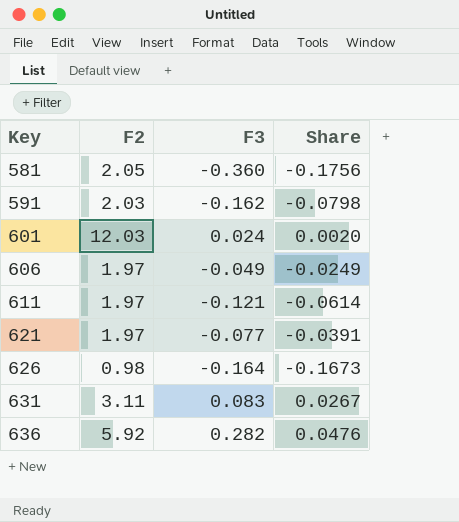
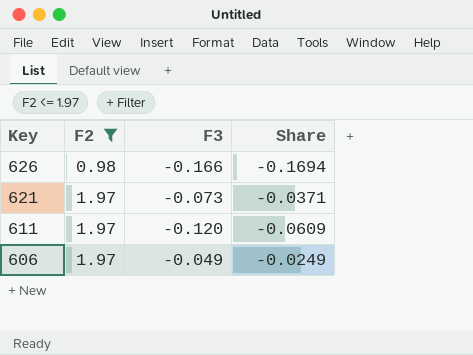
filter: none -> F2 <= 1.97
row order: Key ascending -> Key descending
626 | F3: -0.164 -> -0.166
626 | Share: -0.1673 -> -0.1694
621 | F3: -0.077 -> -0.073
621 | Share: -0.0391 -> -0.0371
611 | F3: -0.121 -> -0.120
611 | Share: -0.0614 -> -0.0609

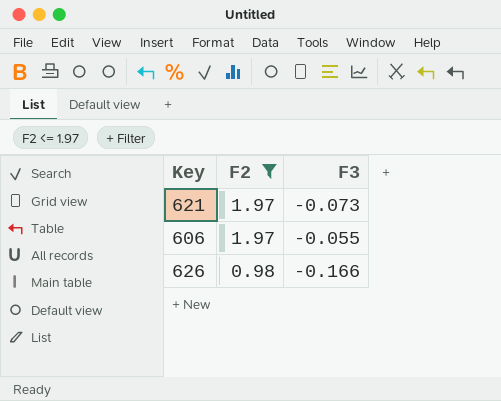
row order: Key descending -> F2 descending
column Share | formula: [F3] / [F2] -> none
row 611: 1.97 | -0.120 | -0.0609 -> none
606 | F3: -0.049 -> -0.055

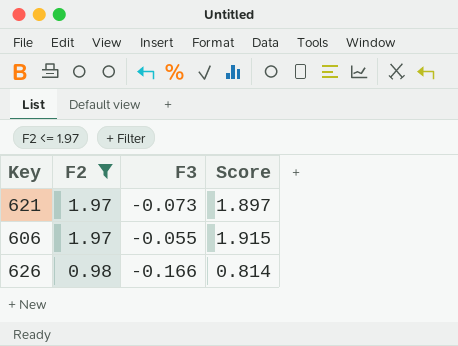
column Score | formula: none -> [F2] + [F3]

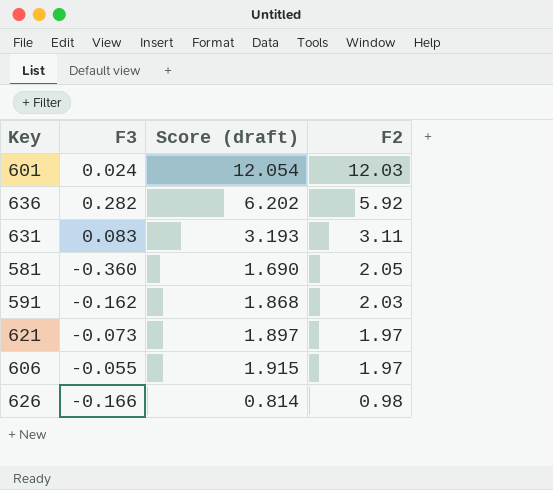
filter: F2 <= 1.97 -> none
column name: Score -> Score (draft)
column F2 | position: 2 -> 4

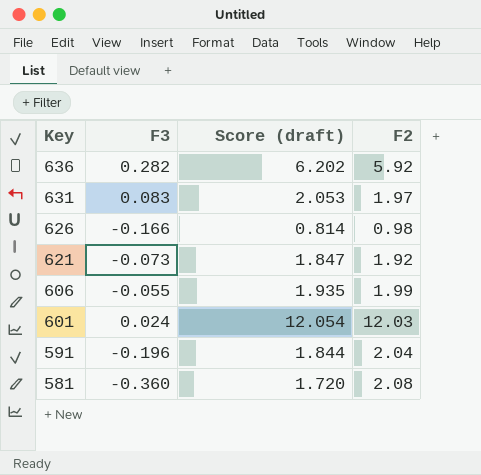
row order: F2 descending -> Key descending
631 | Score (draft): 3.193 -> 2.053
631 | F2: 3.11 -> 1.97
621 | Score (draft): 1.897 -> 1.847
621 | F2: 1.97 -> 1.92
606 | Score (draft): 1.915 -> 1.935
606 | F2: 1.97 -> 1.99
591 | F3: -0.162 -> -0.196
591 | Score (draft): 1.868 -> 1.844
591 | F2: 2.03 -> 2.04
581 | Score (draft): 1.690 -> 1.720
581 | F2: 2.05 -> 2.08

